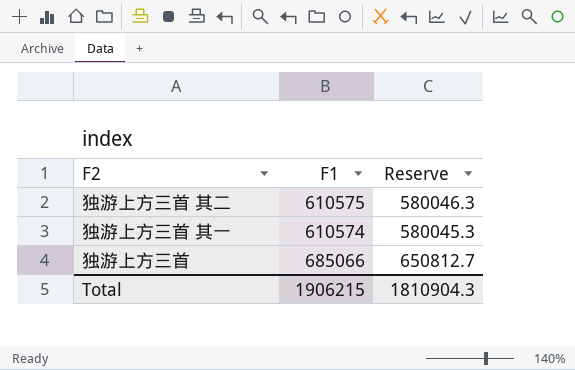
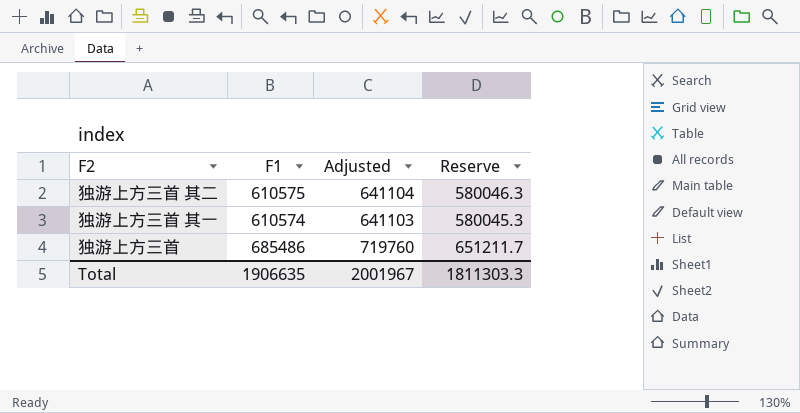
column Adjusted | formula: none -> [F1] * 1.05
独游上方三首 | F1: 685066 -> 685486
独游上方三首 | Reserve: 650812.7 -> 651211.7
Total | F1: 1906215 -> 1906635
Total | Reserve: 1810904.3 -> 1811303.3

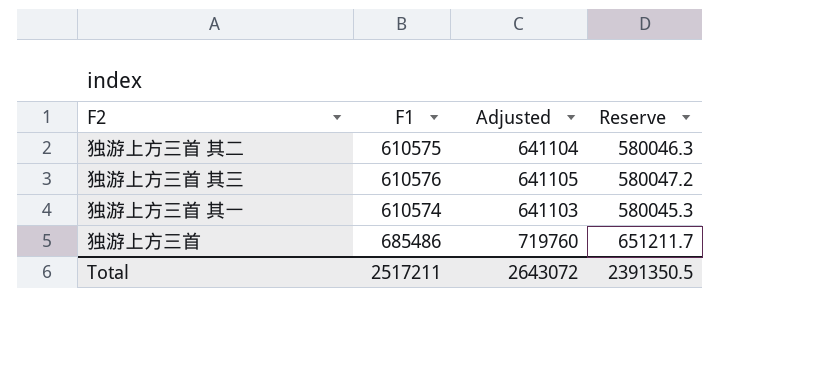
row 独游上方三首 其三: none -> 610576 | 641105 | 580047.2
Total | F1: 1906635 -> 2517211
Total | Adjusted: 2001967 -> 2643072
Total | Reserve: 1811303.3 -> 2391350.5

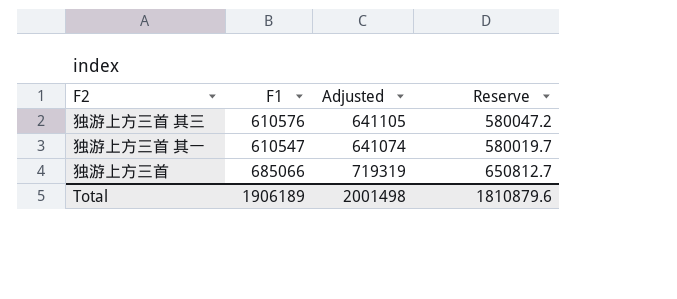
row 独游上方三首 其二: 610575 | 641104 | 580046.3 -> none
独游上方三首 其一 | F1: 610574 -> 610547
独游上方三首 其一 | Adjusted: 641103 -> 641074
独游上方三首 其一 | Reserve: 580045.3 -> 580019.7
独游上方三首 | F1: 685486 -> 685066
独游上方三首 | Adjusted: 719760 -> 719319
独游上方三首 | Reserve: 651211.7 -> 650812.7
Total | F1: 2517211 -> 1906189
Total | Adjusted: 2643072 -> 2001498
Total | Reserve: 2391350.5 -> 1810879.6

